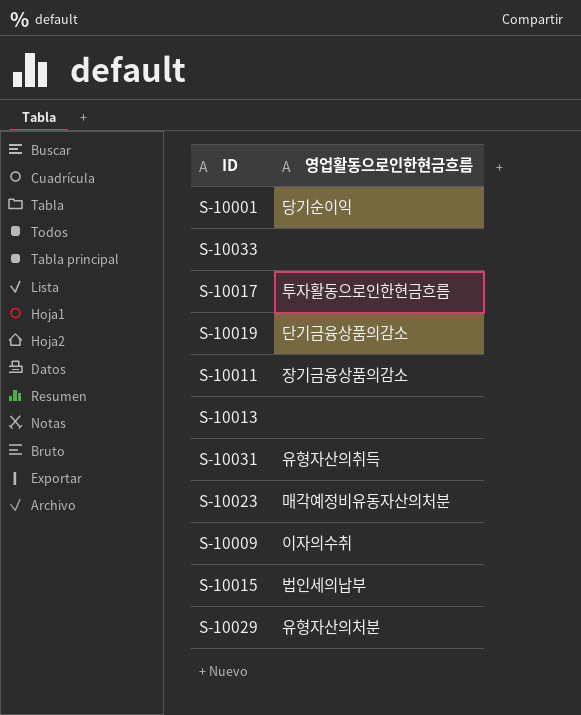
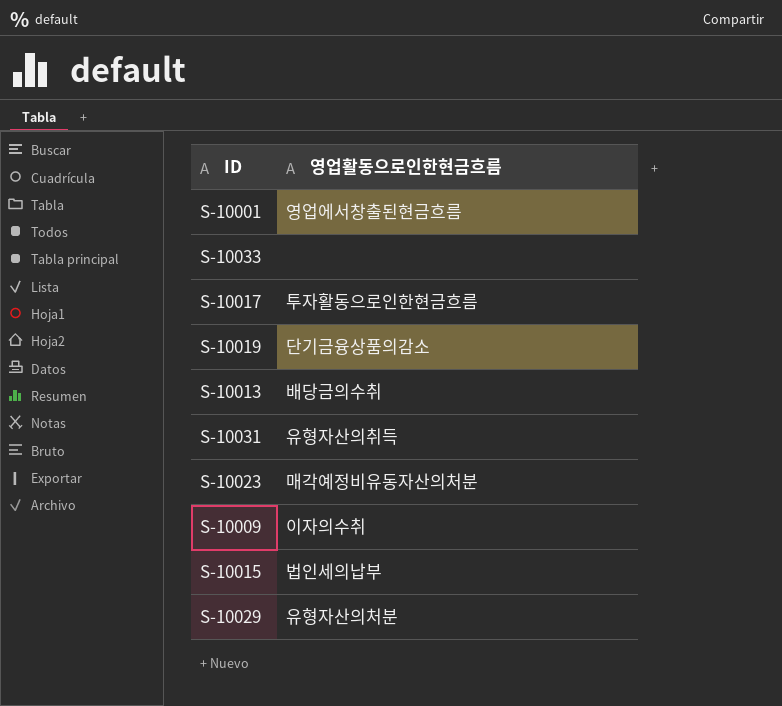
row S-10011: 장기금융상품의감소 -> none
S-10001 | 영업활동으로인한현금흐름: 당기순이익 -> 영업에서창출된현금흐름
S-10013 | 영업활동으로인한현금흐름: none -> 배당금의수취

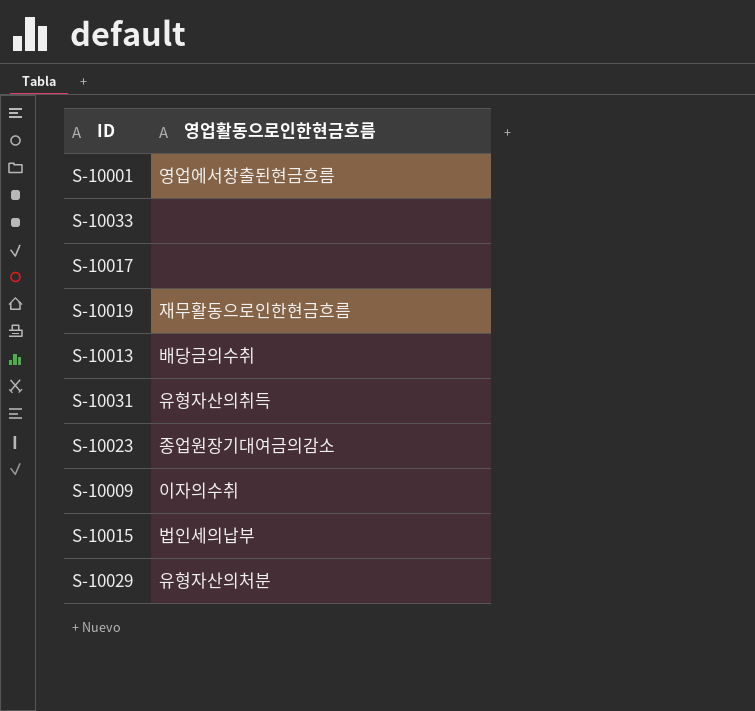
S-10017 | 영업활동으로인한현금흐름: 투자활동으로인한현금흐름 -> none
S-10019 | 영업활동으로인한현금흐름: 단기금융상품의감소 -> 재무활동으로인한현금흐름
S-10023 | 영업활동으로인한현금흐름: 매각예정비유동자산의처분 -> 종업원장기대여금의감소

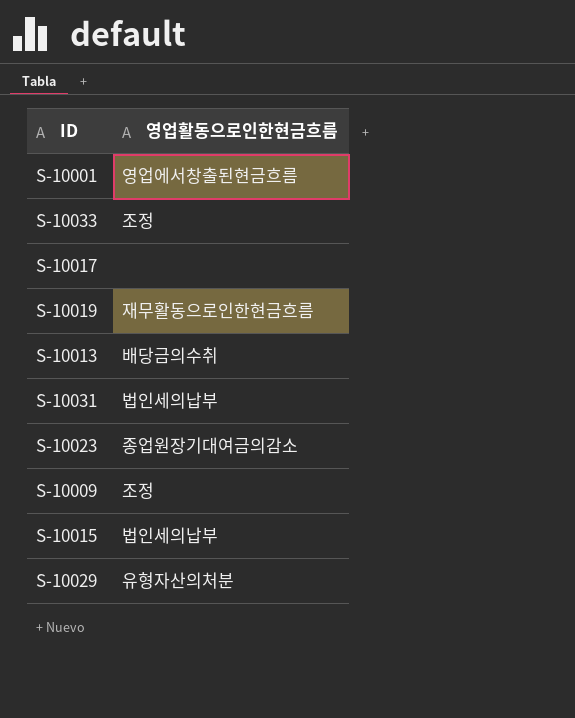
S-10033 | 영업활동으로인한현금흐름: none -> 조정
S-10031 | 영업활동으로인한현금흐름: 유형자산의취득 -> 법인세의납부
S-10009 | 영업활동으로인한현금흐름: 이자의수취 -> 조정

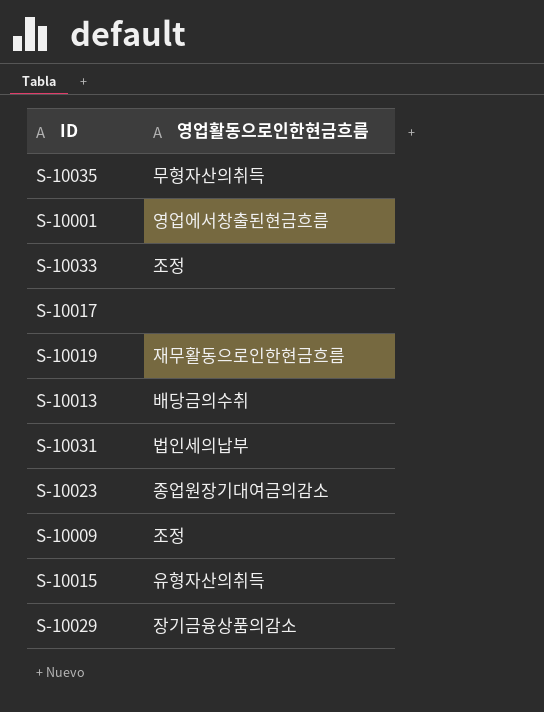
row S-10035: none -> 무형자산의취득
S-10015 | 영업활동으로인한현금흐름: 법인세의납부 -> 유형자산의취득
S-10029 | 영업활동으로인한현금흐름: 유형자산의처분 -> 장기금융상품의감소

